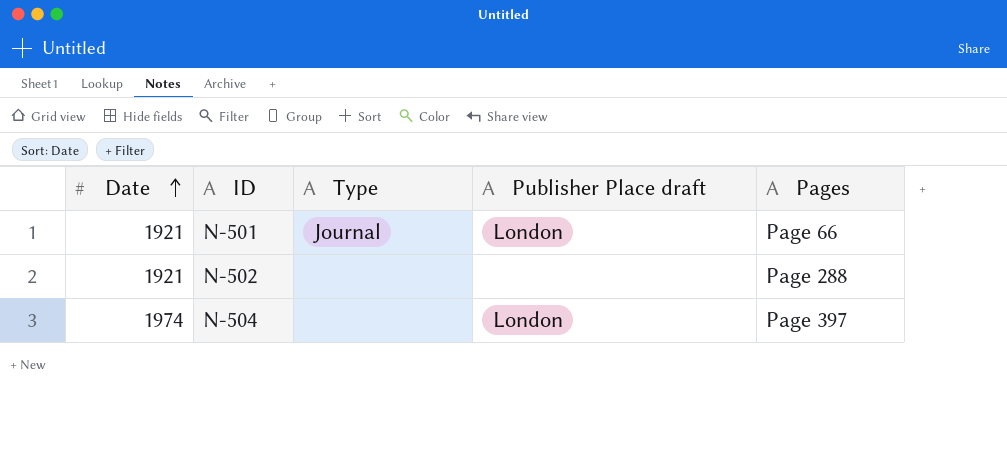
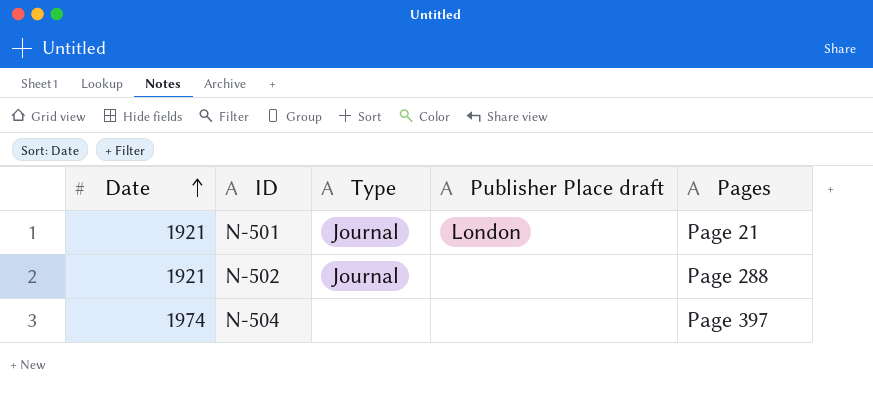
N-501 | Pages: Page 66 -> Page 21
N-502 | Type: none -> Journal
N-504 | Publisher Place draft: London -> none

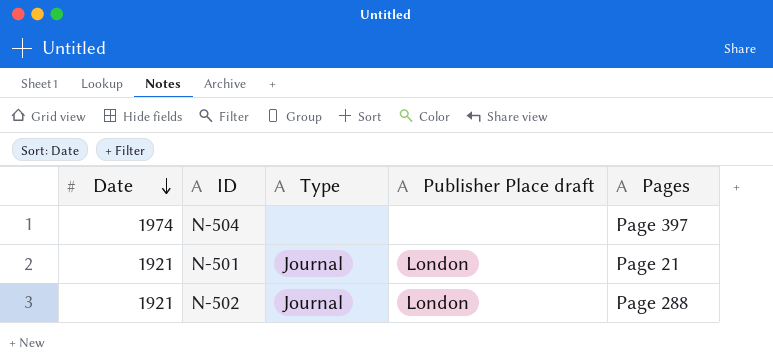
row order: Date ascending -> Date descending
N-502 | Publisher Place draft: none -> London

